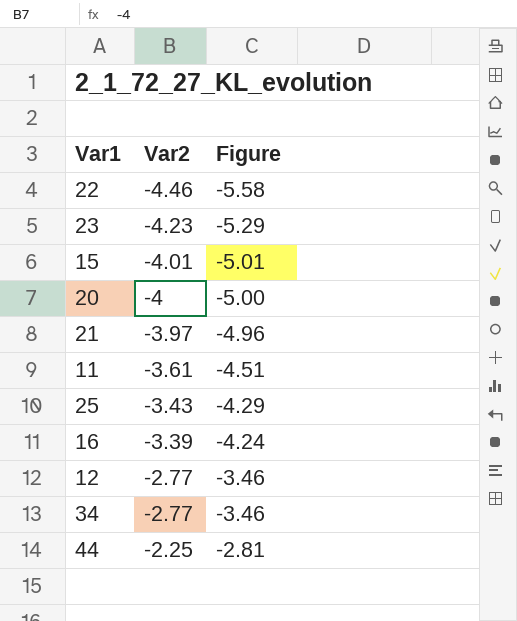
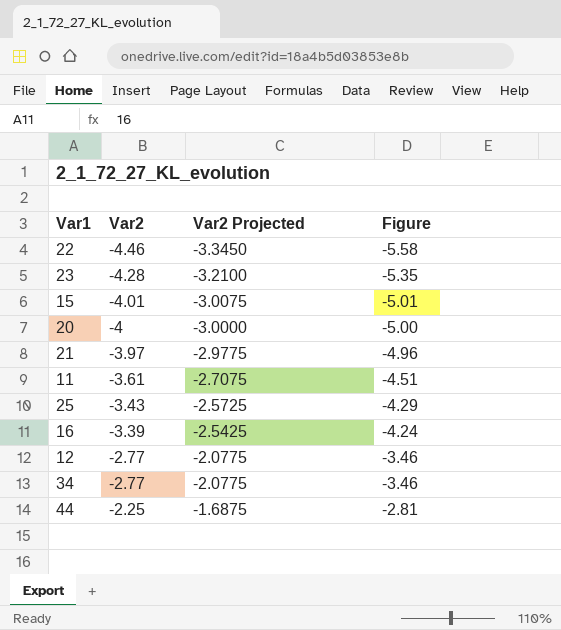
column Var2 Projected | formula: none -> [Var2] * 0.75
23 | Var2: -4.23 -> -4.28
23 | Figure: -5.29 -> -5.35

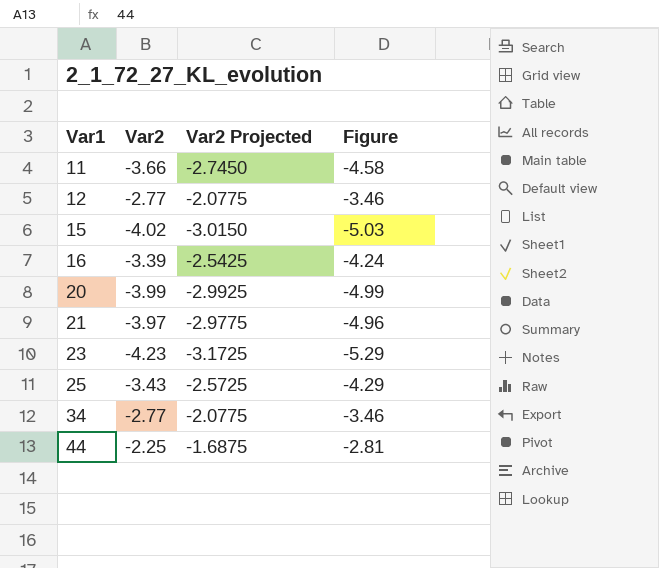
row order: Var2 ascending -> Var1 ascending
row 22: -4.46 | -3.3450 | -5.58 -> none
11 | Var2: -3.61 -> -3.66
11 | Var2 Projected: -2.7075 -> -2.7450
11 | Figure: -4.51 -> -4.58
15 | Var2: -4.01 -> -4.02
15 | Var2 Projected: -3.0075 -> -3.0150
15 | Figure: -5.01 -> -5.03
20 | Var2: -4 -> -3.99
20 | Var2 Projected: -3.0000 -> -2.9925
20 | Figure: -5.00 -> -4.99
23 | Var2: -4.28 -> -4.23
23 | Var2 Projected: -3.2100 -> -3.1725
23 | Figure: -5.35 -> -5.29

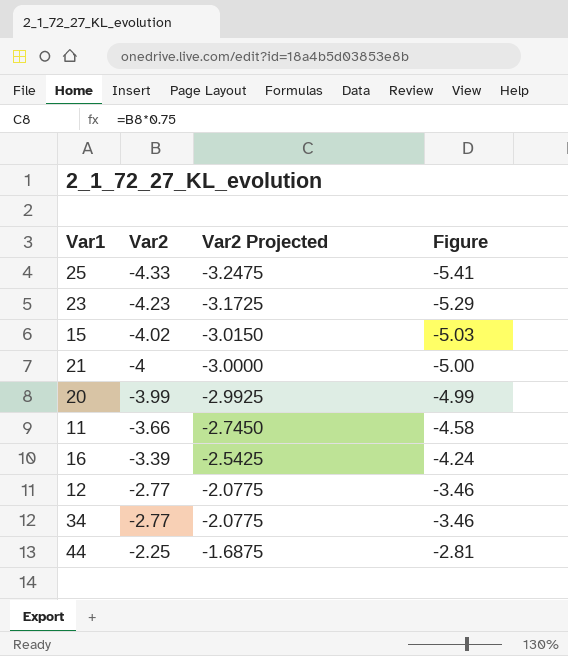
row order: Var1 ascending -> Var2 ascending
25 | Var2: -3.43 -> -4.33
25 | Var2 Projected: -2.5725 -> -3.2475
25 | Figure: -4.29 -> -5.41
21 | Var2: -3.97 -> -4
21 | Var2 Projected: -2.9775 -> -3.0000
21 | Figure: -4.96 -> -5.00

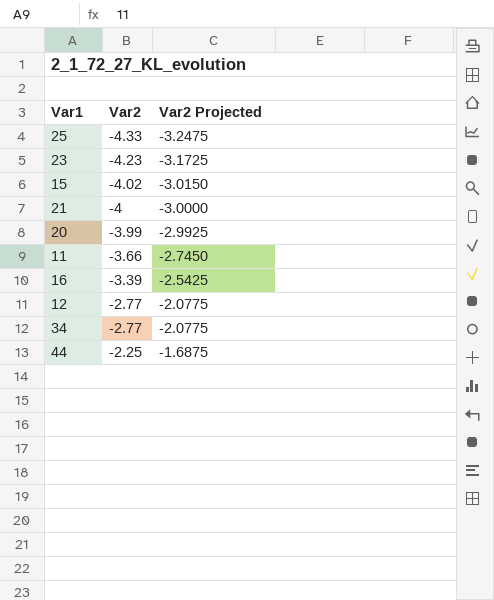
column Figure | formula: [Var2] * 1.25 -> none

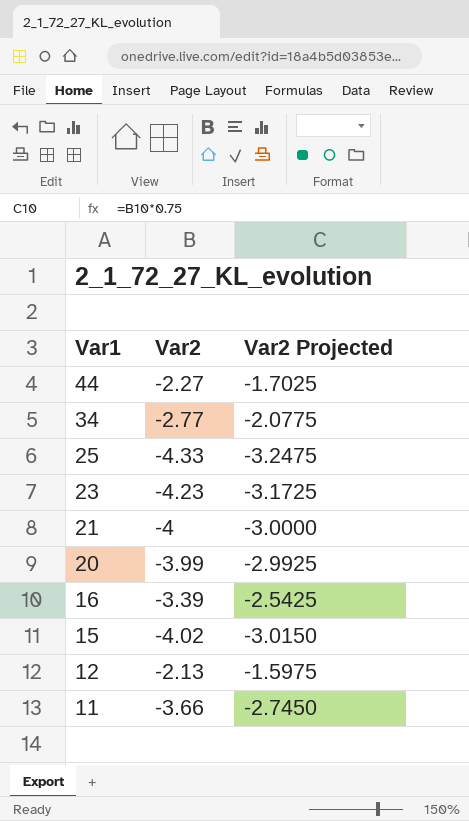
row order: Var2 ascending -> Var1 descending
44 | Var2: -2.25 -> -2.27
44 | Var2 Projected: -1.6875 -> -1.7025
12 | Var2: -2.77 -> -2.13
12 | Var2 Projected: -2.0775 -> -1.5975

